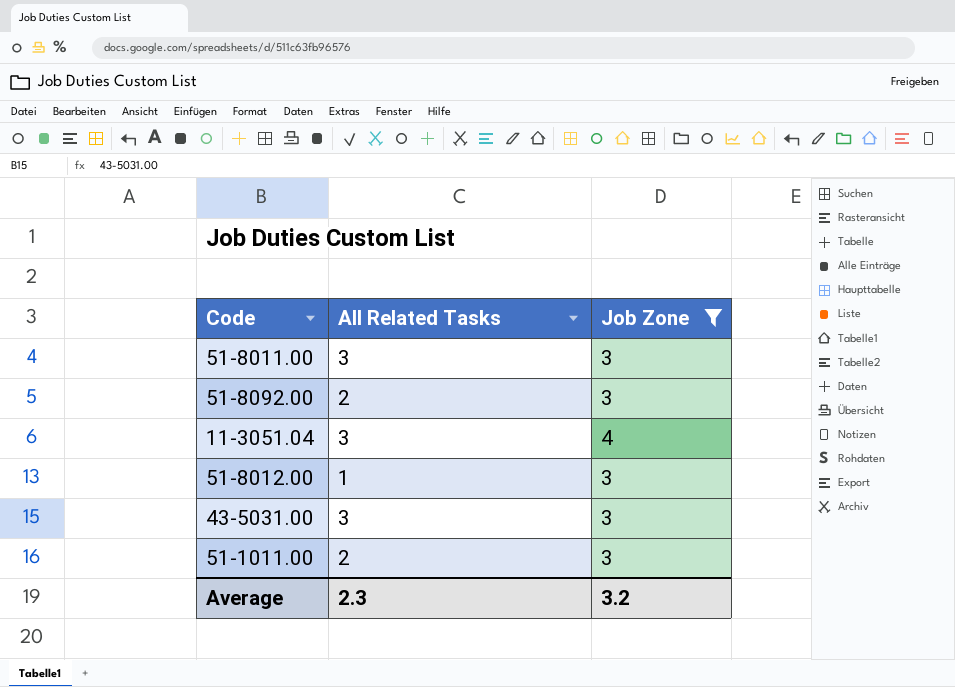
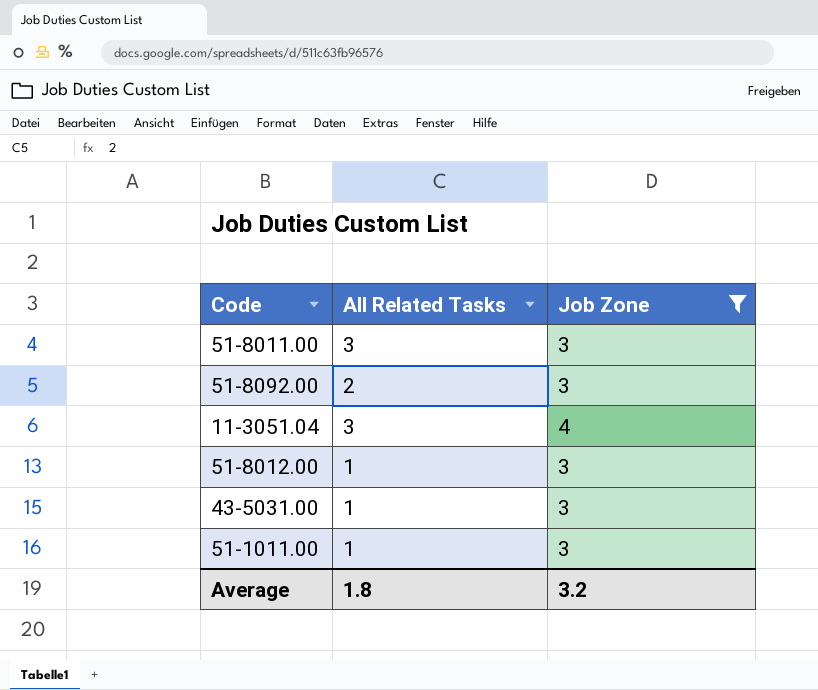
43-5031.00 | All Related Tasks: 3 -> 1
51-1011.00 | All Related Tasks: 2 -> 1
Average | All Related Tasks: 2.3 -> 1.8

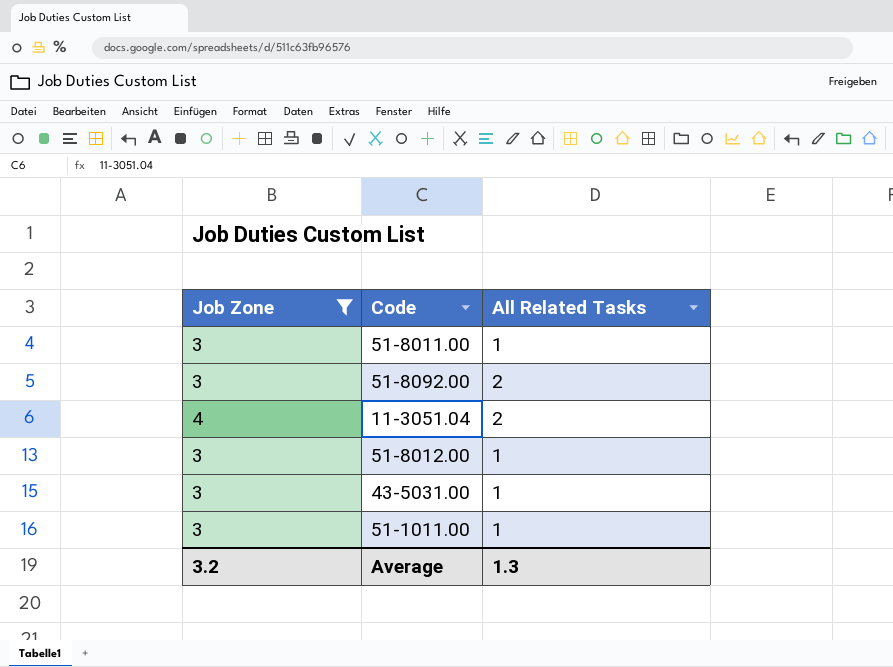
column Job Zone | position: 3 -> 1
51-8011.00 | All Related Tasks: 3 -> 1
11-3051.04 | All Related Tasks: 3 -> 2
Average | All Related Tasks: 1.8 -> 1.3

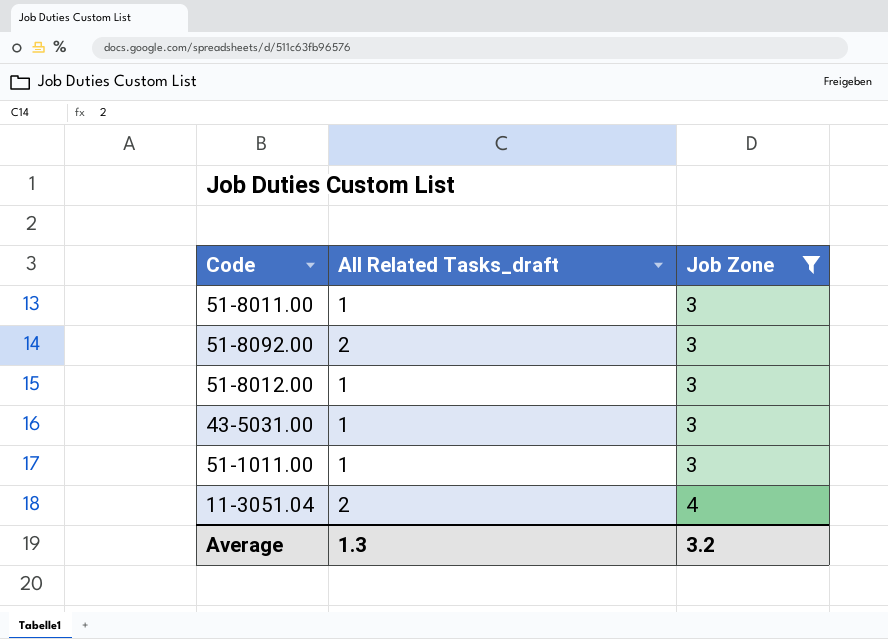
row order: none -> Job Zone ascending
column name: All Related Tasks -> All Related Tasks_draft
column Job Zone | position: 1 -> 3

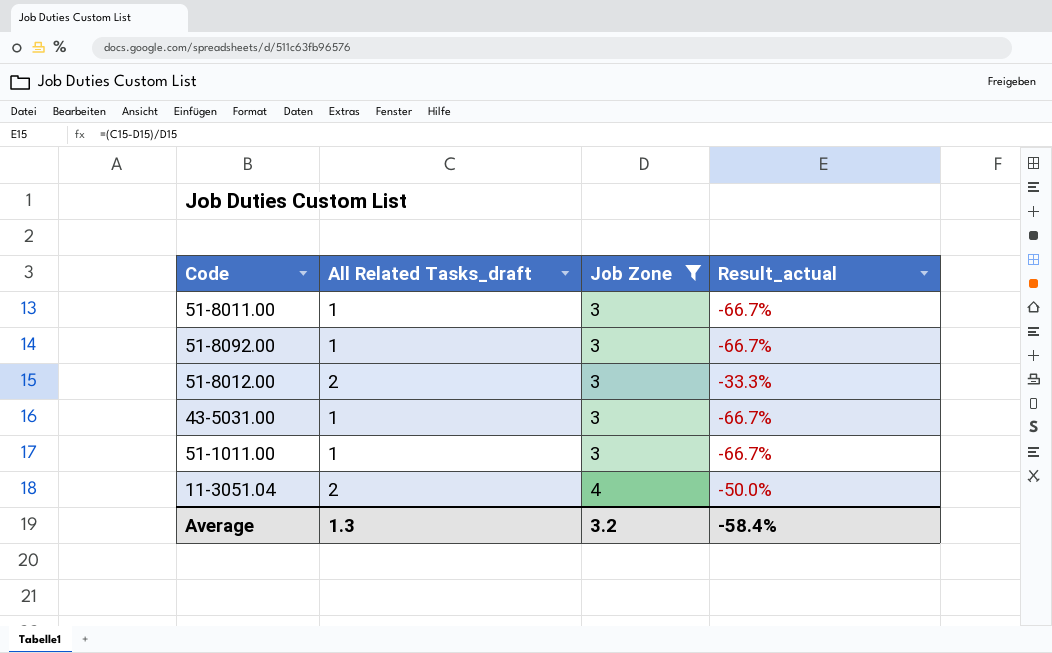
column Result_actual | formula: none -> ([All Related Tasks_draft] - [Job Zone]) / [Job Zone]
51-8092.00 | All Related Tasks_draft: 2 -> 1
51-8012.00 | All Related Tasks_draft: 1 -> 2

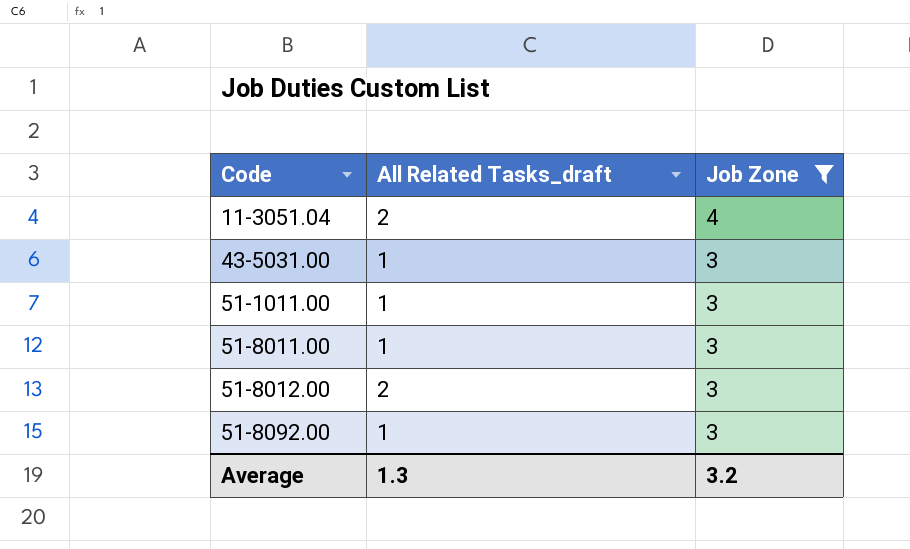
row order: Job Zone ascending -> Code ascending
column Result_actual | formula: ([All Related Tasks_draft] - [Job Zone]) / [Job Zone] -> none

